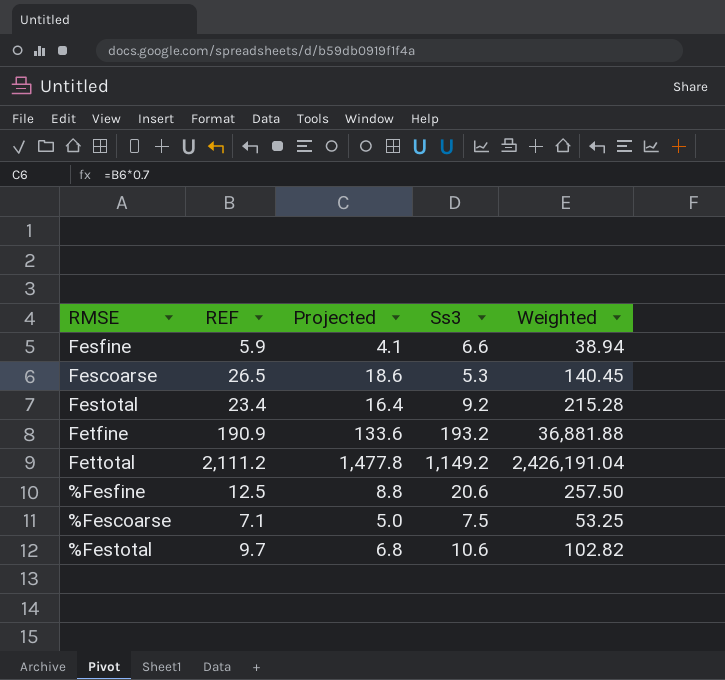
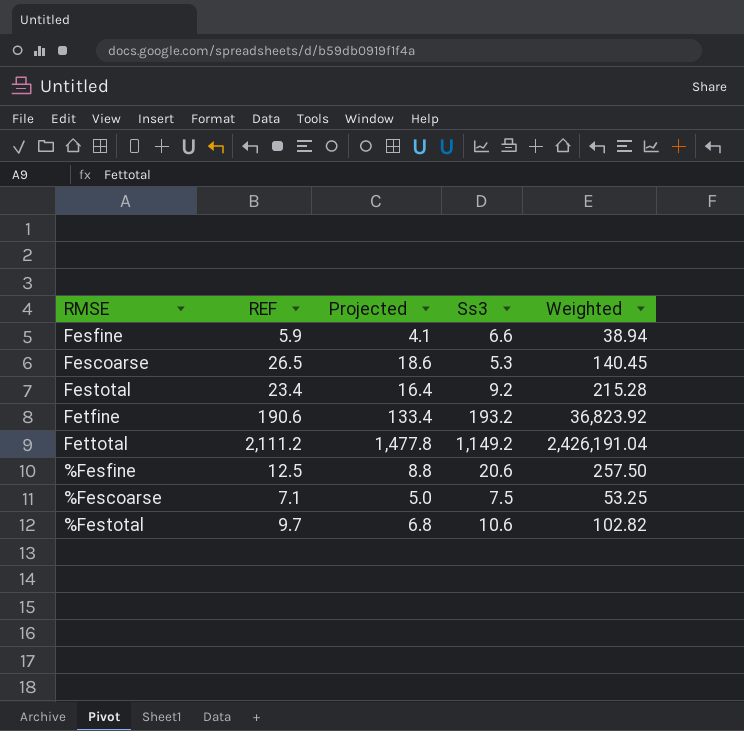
Fetfine | REF: 190.9 -> 190.6
Fetfine | Projected: 133.6 -> 133.4
Fetfine | Weighted: 36,881.88 -> 36,823.92

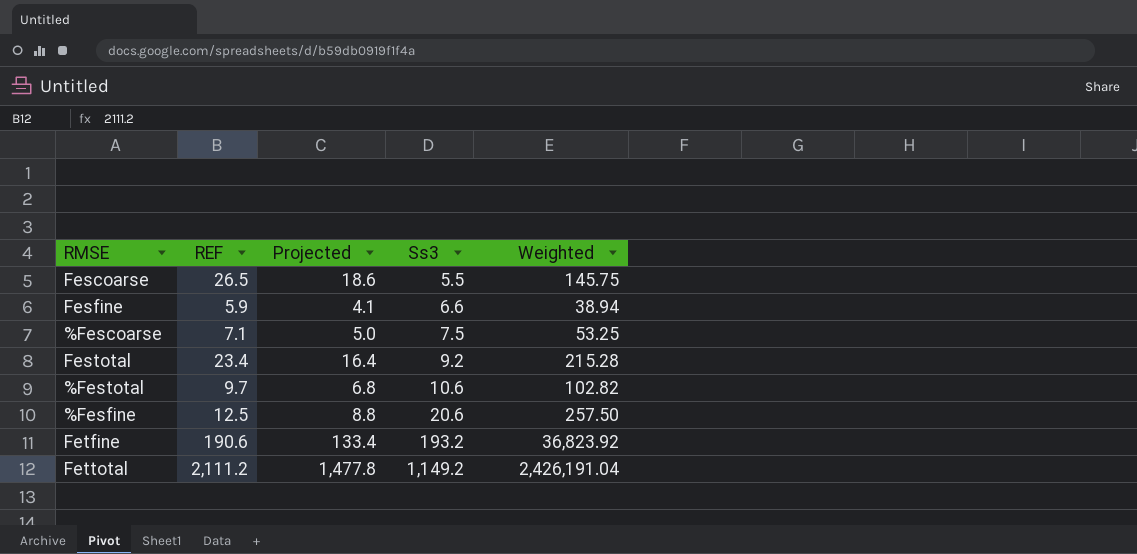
row order: none -> Ss3 ascending
Fescoarse | Ss3: 5.3 -> 5.5
Fescoarse | Weighted: 140.45 -> 145.75

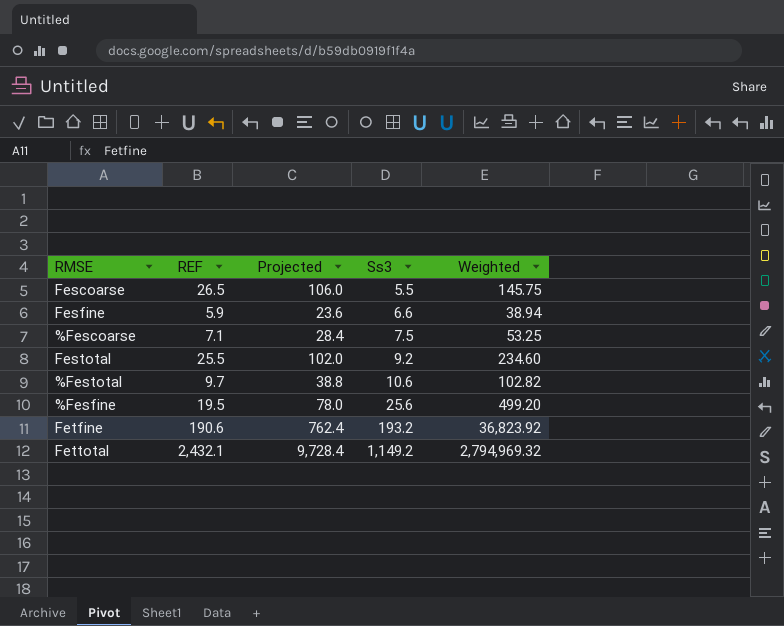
column Projected | formula: [REF] * 0.7 -> [REF] * 4
Festotal | REF: 23.4 -> 25.5
Festotal | Weighted: 215.28 -> 234.60
%Fesfine | REF: 12.5 -> 19.5
%Fesfine | Ss3: 20.6 -> 25.6
%Fesfine | Weighted: 257.50 -> 499.20
Fettotal | REF: 2,111.2 -> 2,432.1
Fettotal | Weighted: 2,426,191.04 -> 2,794,969.32

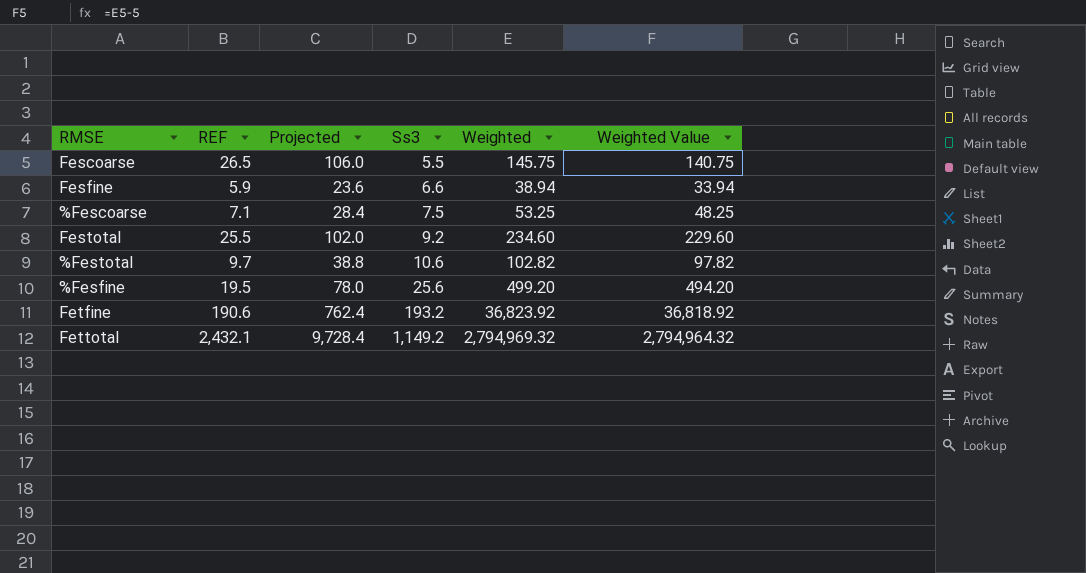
column Weighted Value | formula: none -> [Weighted] - 5

